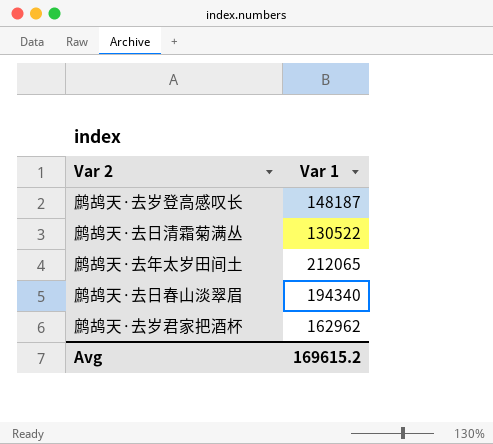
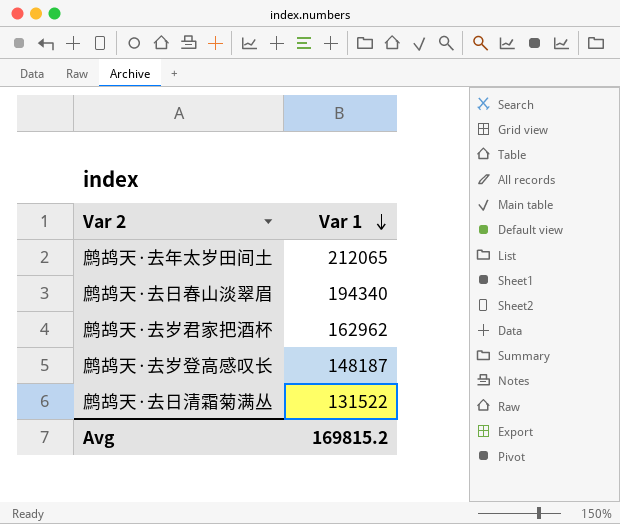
row order: none -> Var 1 descending
鹧鸪天·去日清霜菊满丛 | Var 1: 130522 -> 131522
Avg | Var 1: 169615.2 -> 169815.2

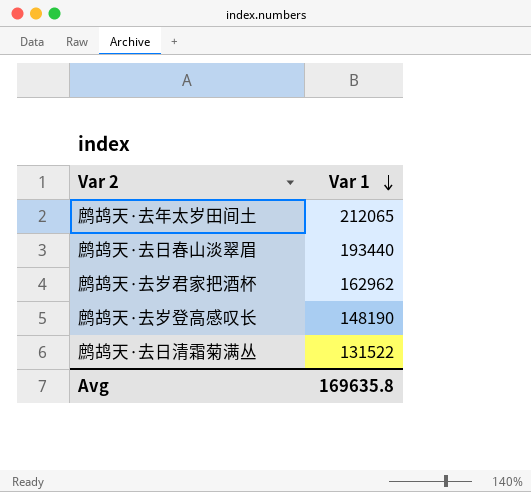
鹧鸪天·去日春山淡翠眉 | Var 1: 194340 -> 193440
鹧鸪天·去岁登高感叹长 | Var 1: 148187 -> 148190
Avg | Var 1: 169815.2 -> 169635.8

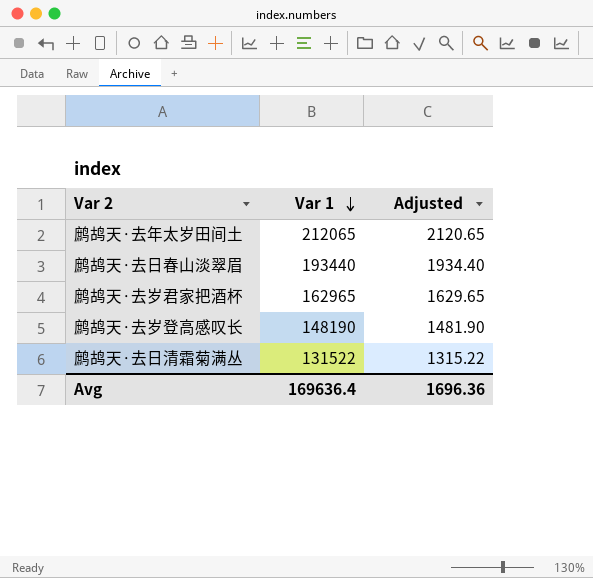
column Adjusted | formula: none -> [Var 1] * 0.01
鹧鸪天·去岁君家把酒杯 | Var 1: 162962 -> 162965
Avg | Var 1: 169635.8 -> 169636.4

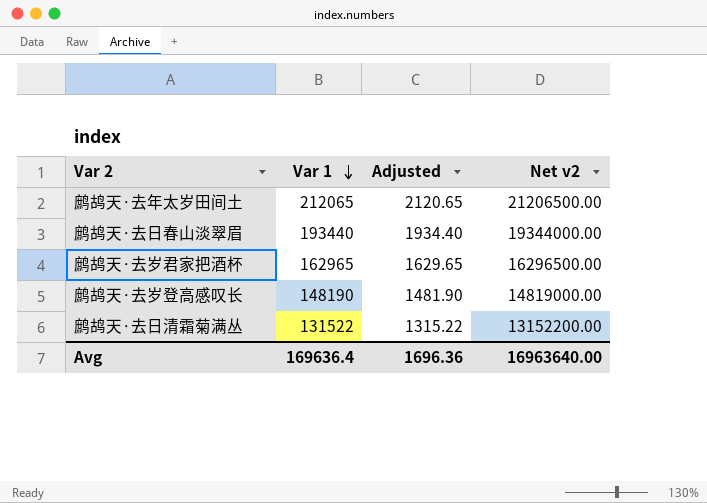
column Net v2 | formula: none -> [Var 1] * 100

